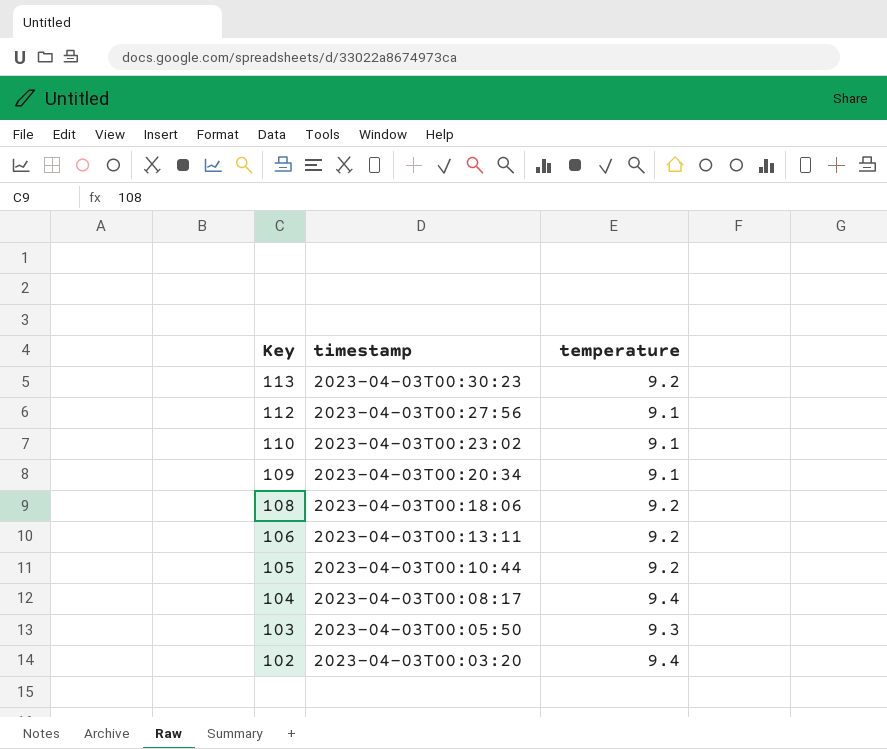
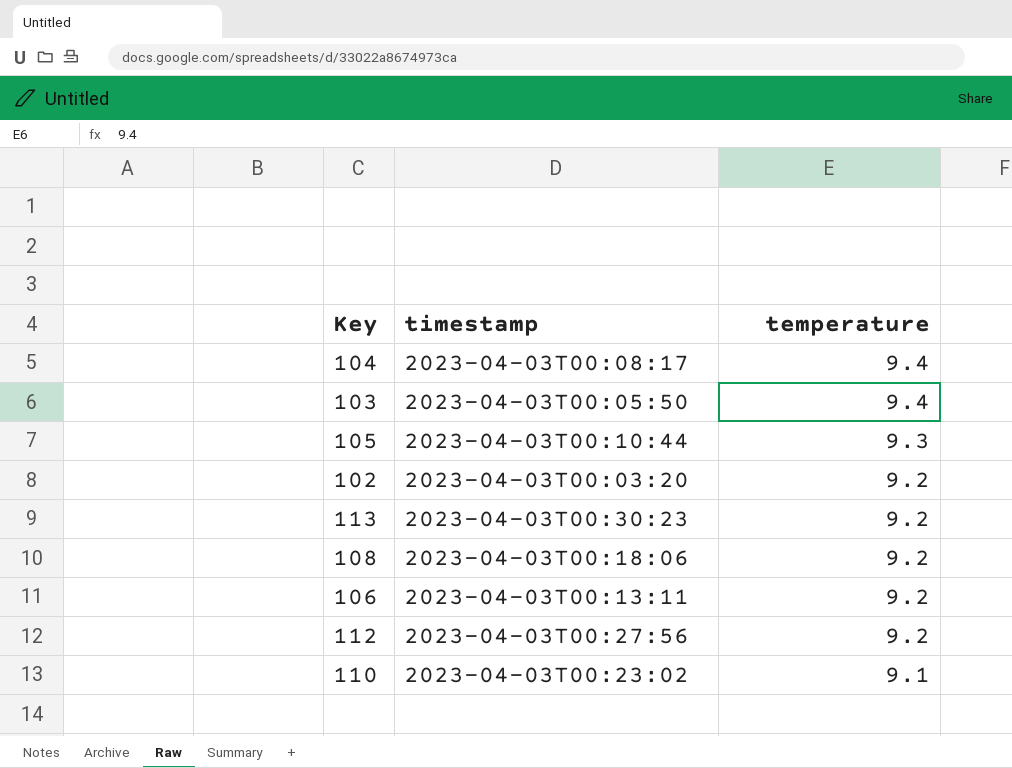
row order: Key descending -> temperature descending
row 109: 2023-04-03T00:20:34 | 9.1 -> none
103 | temperature: 9.3 -> 9.4
105 | temperature: 9.2 -> 9.3
102 | temperature: 9.4 -> 9.2
112 | temperature: 9.1 -> 9.2

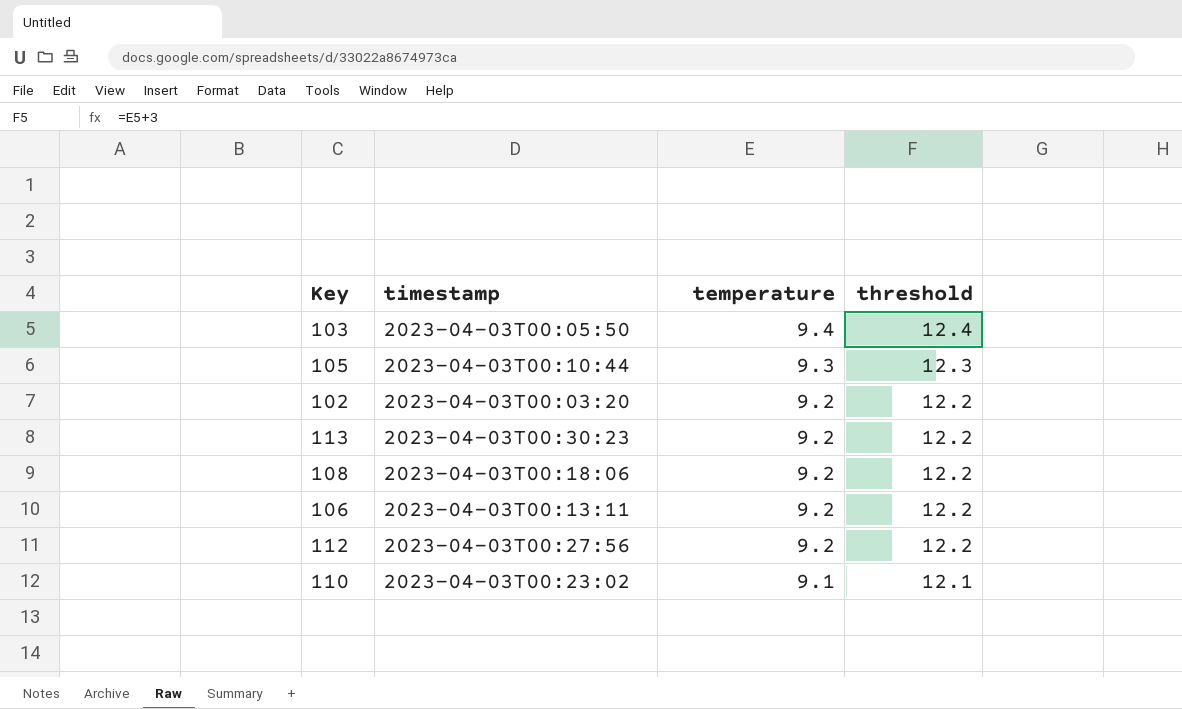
column threshold | formula: none -> [temperature] + 3
row 104: 2023-04-03T00:08:17 | 9.4 -> none

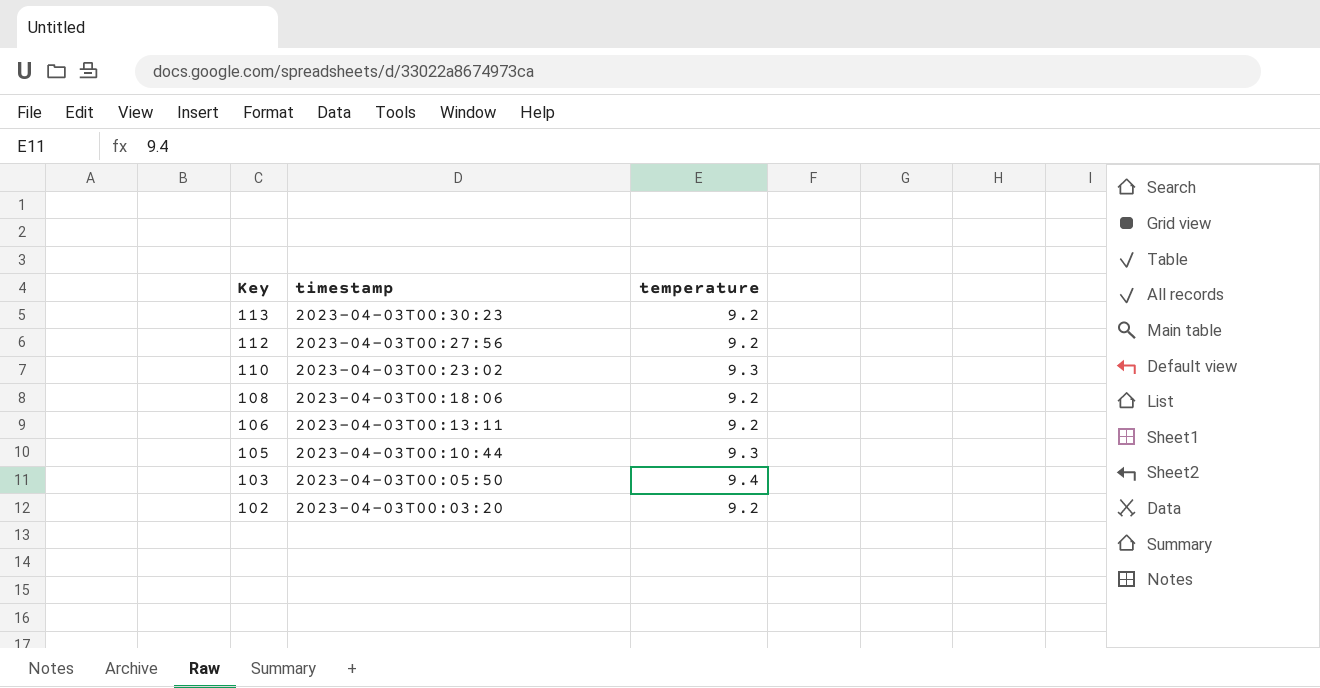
row order: temperature descending -> Key descending
column threshold | formula: [temperature] + 3 -> none
110 | temperature: 9.1 -> 9.3

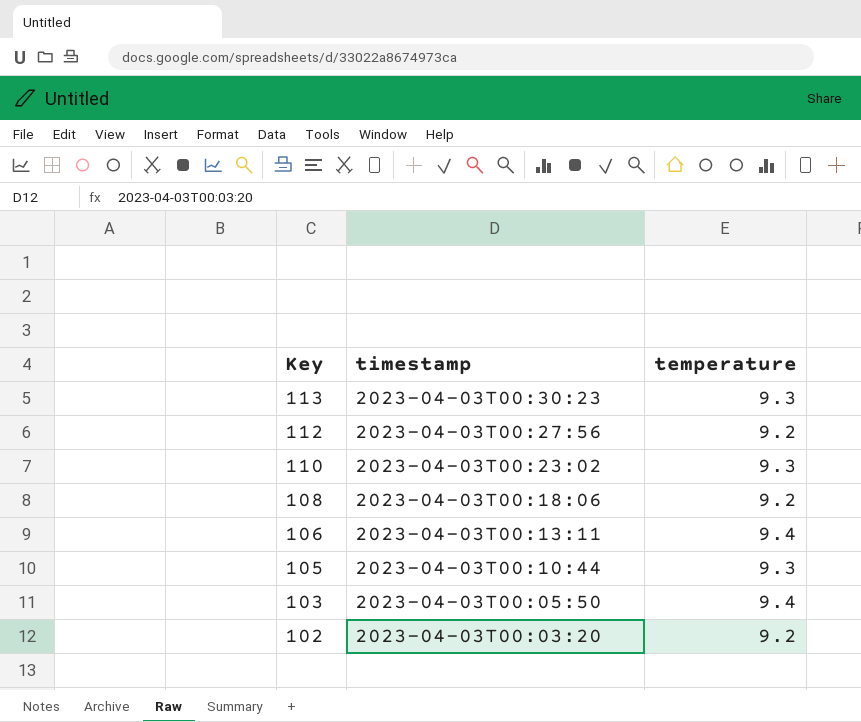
113 | temperature: 9.2 -> 9.3
106 | temperature: 9.2 -> 9.4

